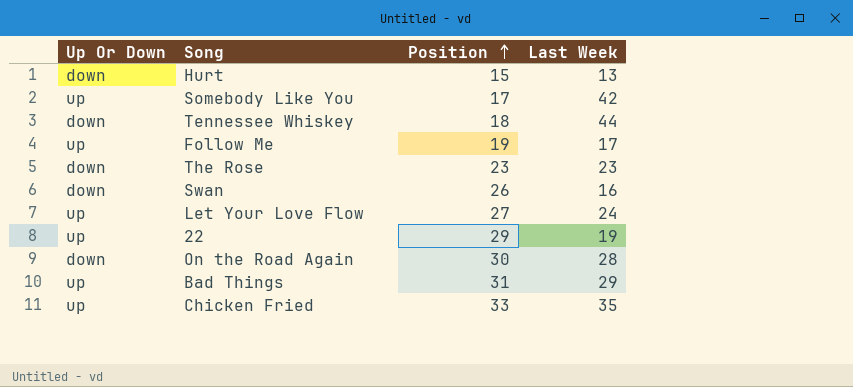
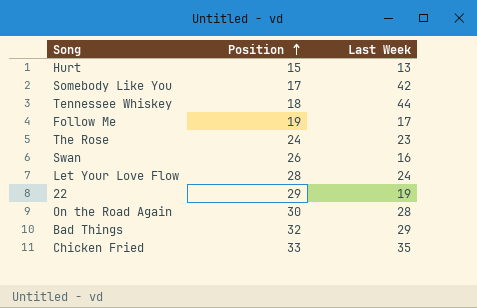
column Up Or Down | position: 1 -> none
The Rose | Position: 23 -> 24
Let Your Love Flow | Position: 27 -> 28
Bad Things | Position: 31 -> 32

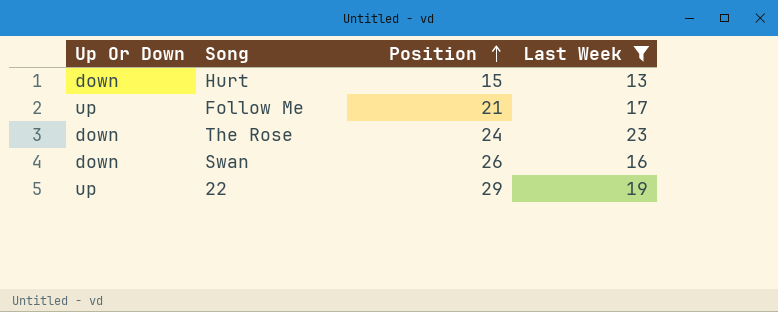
filter: none -> Last Week <= 23
column Up Or Down | position: none -> 1
Follow Me | Position: 19 -> 21

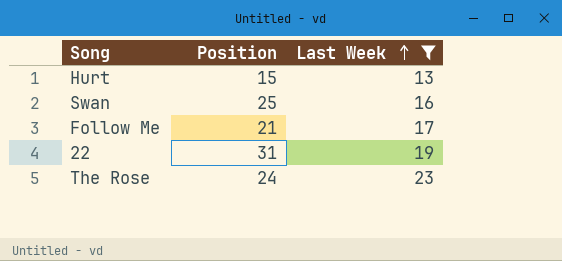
row order: Position ascending -> Last Week ascending
column Up Or Down | position: 1 -> none
Swan | Position: 26 -> 25
22 | Position: 29 -> 31

